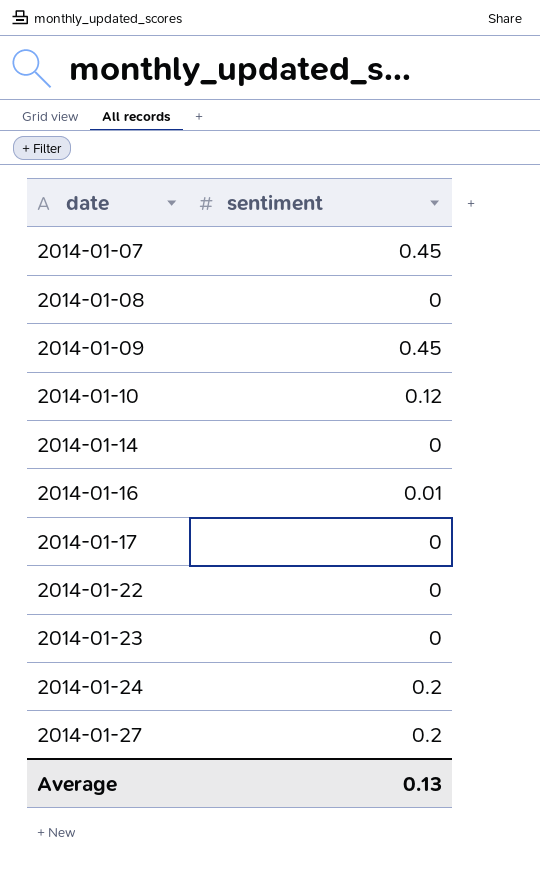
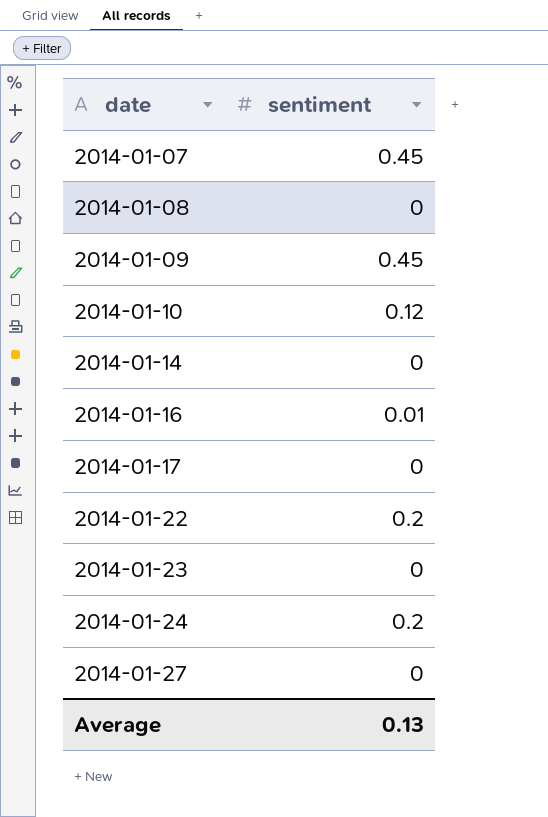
2014-01-22 | sentiment: 0 -> 0.2
2014-01-27 | sentiment: 0.2 -> 0

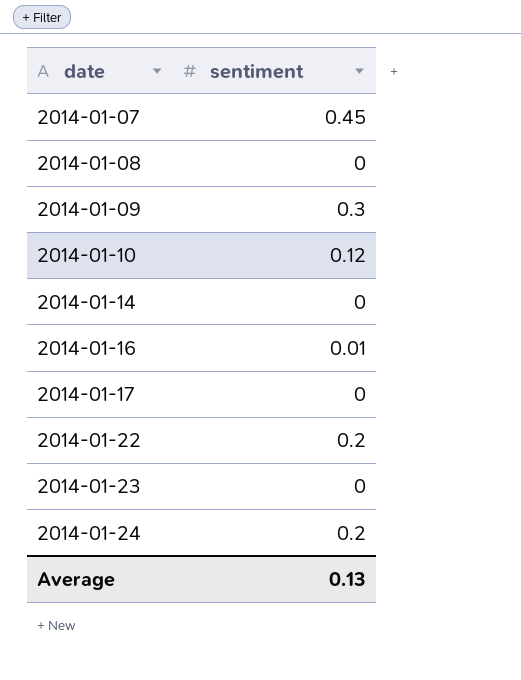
row 2014-01-27: 0 -> none
2014-01-09 | sentiment: 0.45 -> 0.3

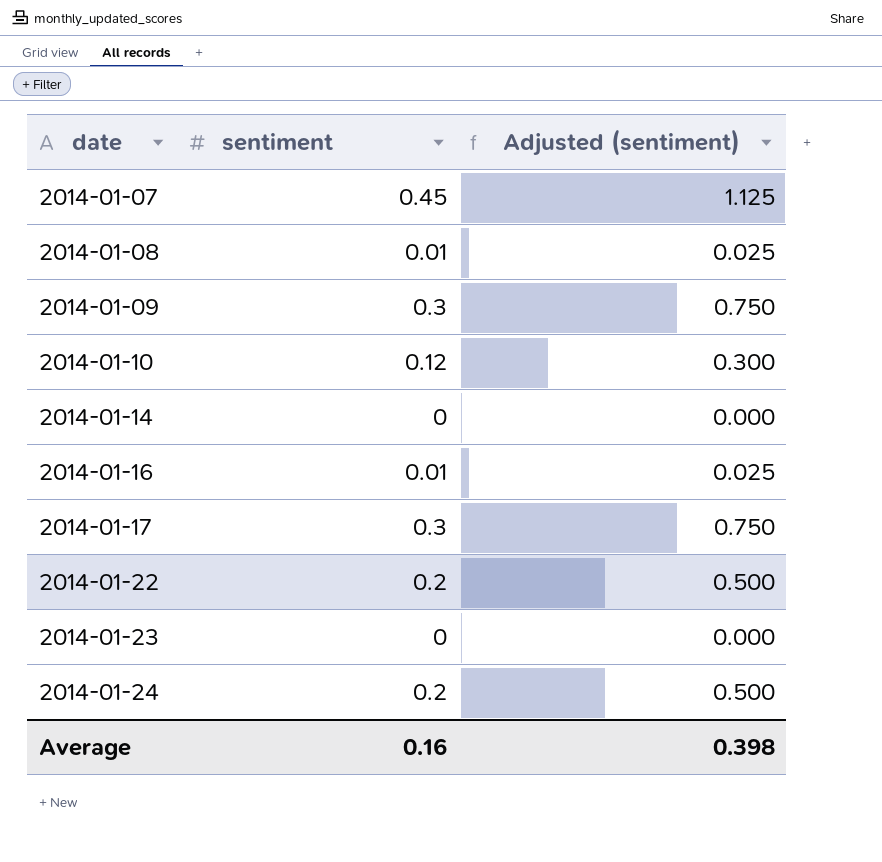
column Adjusted (sentiment) | formula: none -> [sentiment] * 2.5
2014-01-08 | sentiment: 0 -> 0.01
2014-01-17 | sentiment: 0 -> 0.3
Average | sentiment: 0.13 -> 0.16

